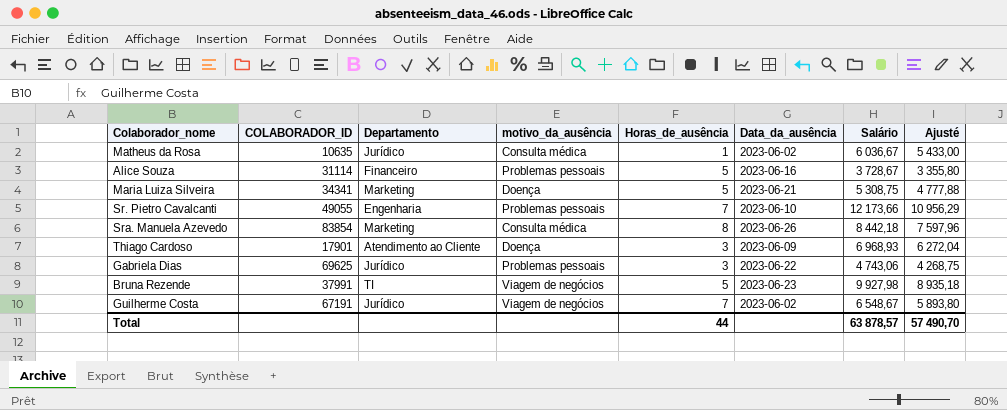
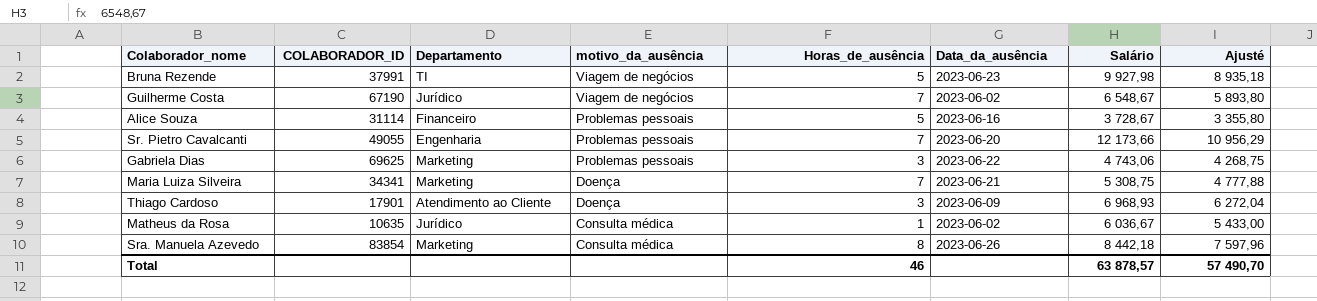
row order: none -> motivo_da_ausência descending
Guilherme Costa | COLABORADOR_ID: 67191 -> 67190
Sr. Pietro Cavalcanti | Data_da_ausência: 2023-06-10 -> 2023-06-20
Gabriela Dias | Departamento: Jurídico -> Marketing
Maria Luiza Silveira | Horas_de_ausência: 5 -> 7
Total | Horas_de_ausência: 44 -> 46

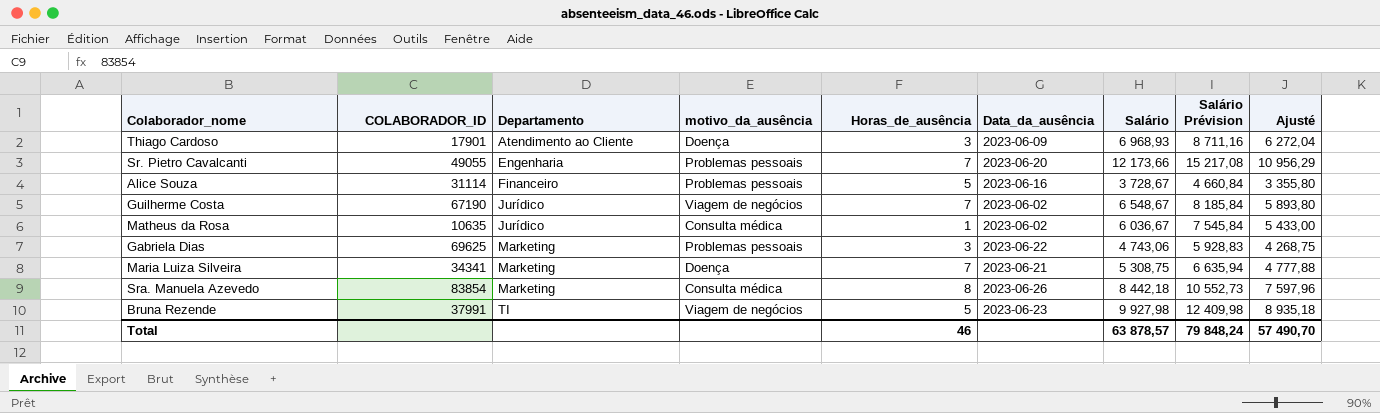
row order: motivo_da_ausência descending -> Departamento ascending
column Salário Prévision | formula: none -> [Salário] * 1,25

